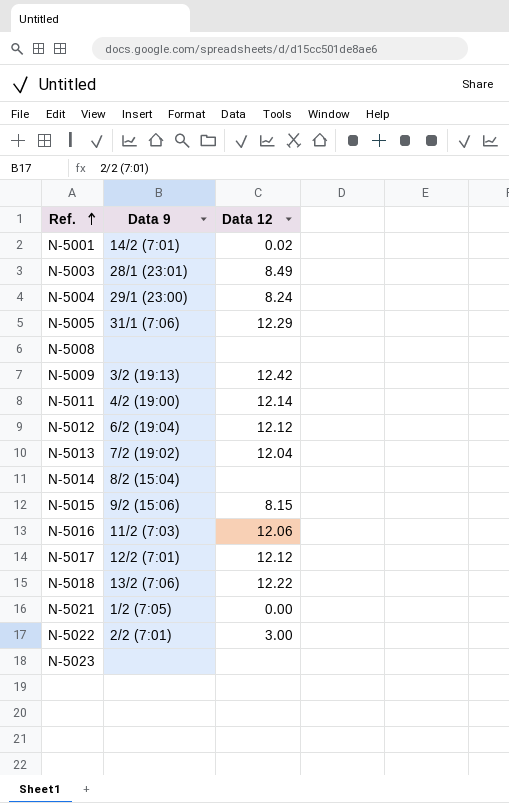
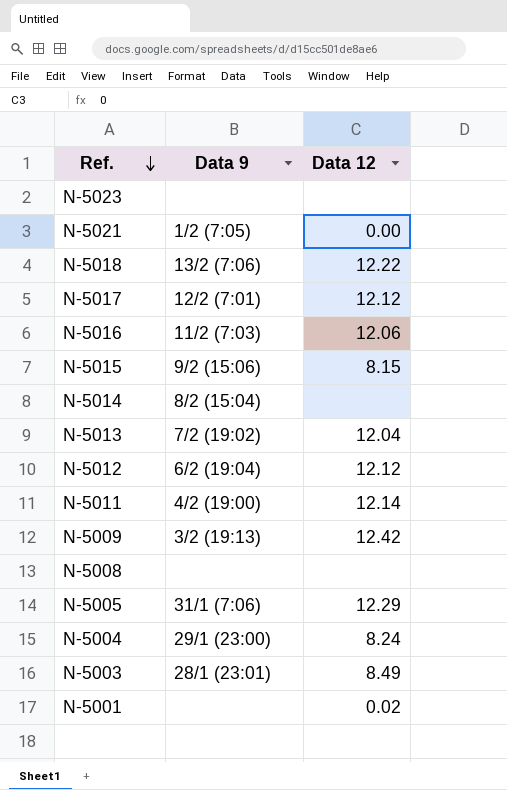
row order: Ref. ascending -> Ref. descending
row N-5022: 2/2 (7:01) | 3.00 -> none
N-5001 | Data 9: 14/2 (7:01) -> none

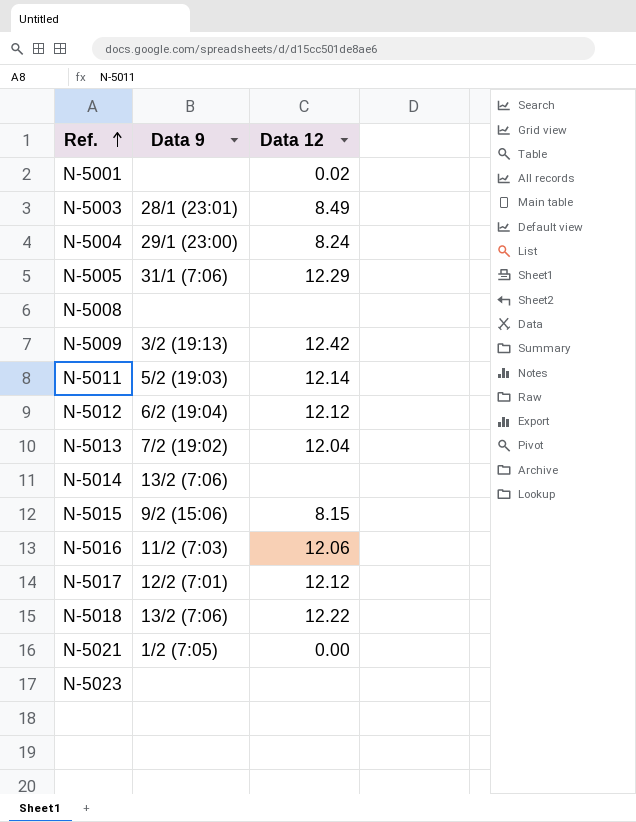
row order: Ref. descending -> Ref. ascending
N-5011 | Data 9: 4/2 (19:00) -> 5/2 (19:03)
N-5014 | Data 9: 8/2 (15:04) -> 13/2 (7:06)

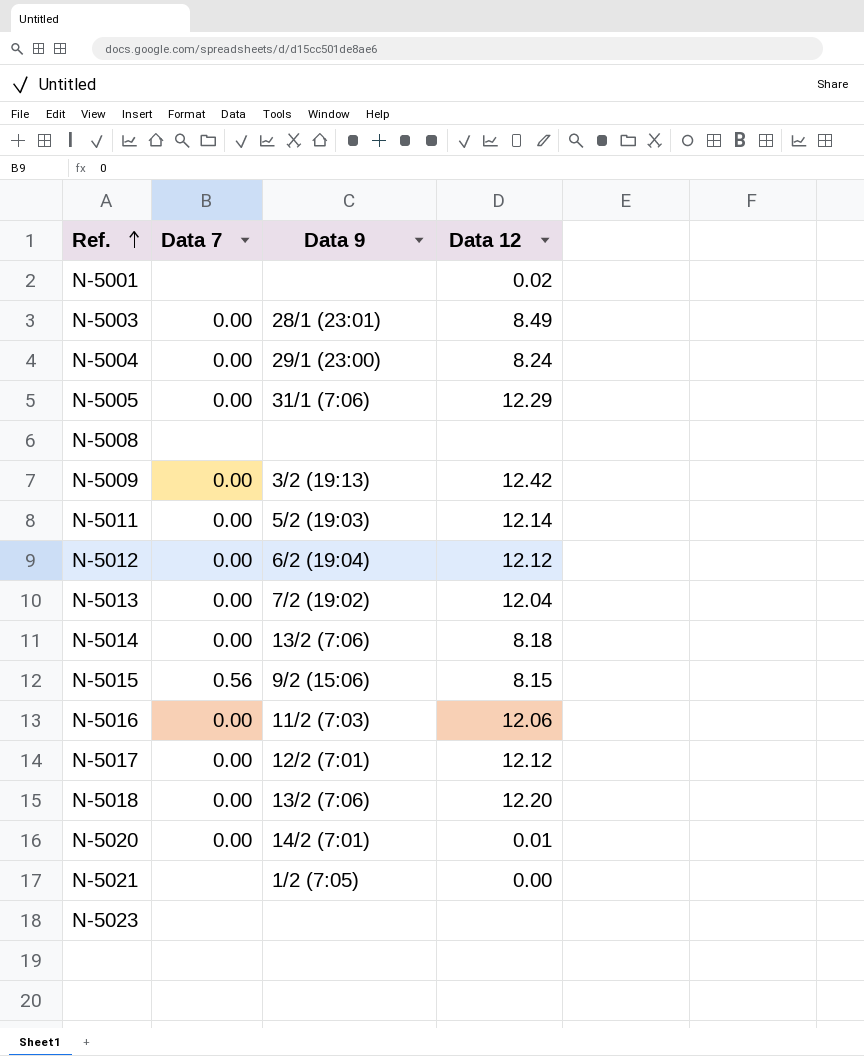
column Data 7 | position: none -> 2
N-5014 | Data 12: none -> 8.18
N-5018 | Data 12: 12.22 -> 12.20
row N-5020: none -> 0.00 | 14/2 (7:01) | 0.01

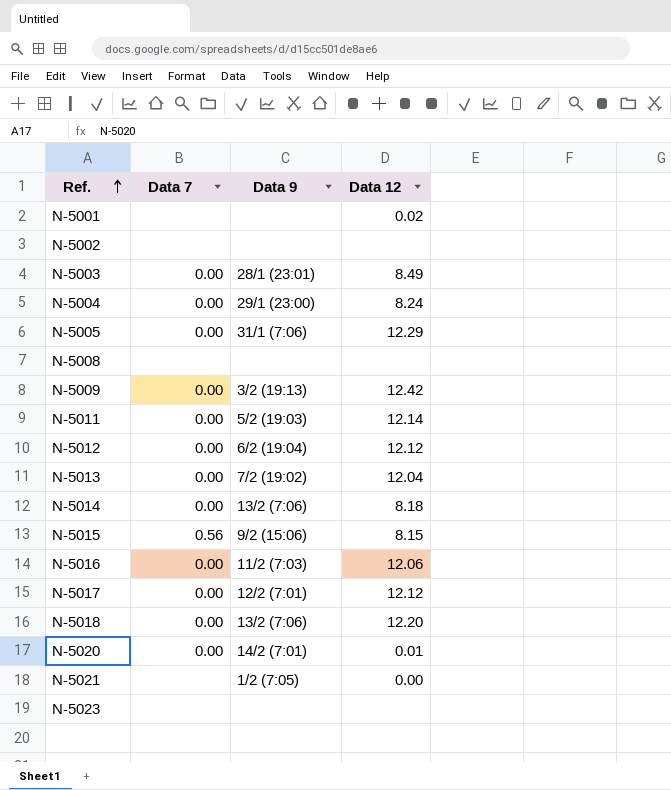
row N-5002: none -> none | none | none

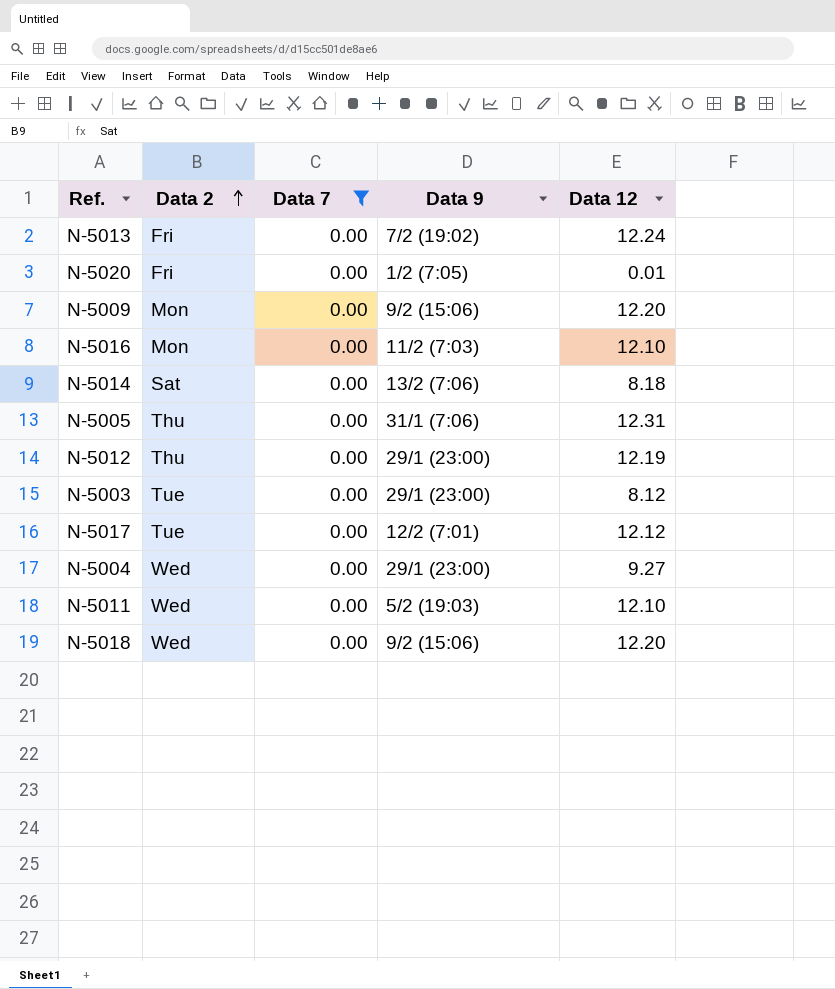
filter: none -> Data 7 = 0.00
row order: Ref. ascending -> Data 2 ascending
column Data 2 | position: none -> 2
N-5013 | Data 12: 12.04 -> 12.24
N-5020 | Data 9: 14/2 (7:01) -> 1/2 (7:05)
N-5009 | Data 9: 3/2 (19:13) -> 9/2 (15:06)
N-5009 | Data 12: 12.42 -> 12.20
N-5016 | Data 12: 12.06 -> 12.10
N-5005 | Data 12: 12.29 -> 12.31
N-5012 | Data 9: 6/2 (19:04) -> 29/1 (23:00)
N-5012 | Data 12: 12.12 -> 12.19
N-5003 | Data 9: 28/1 (23:01) -> 29/1 (23:00)
N-5003 | Data 12: 8.49 -> 8.12
N-5004 | Data 12: 8.24 -> 9.27
N-5011 | Data 12: 12.14 -> 12.10
N-5018 | Data 9: 13/2 (7:06) -> 9/2 (15:06)

